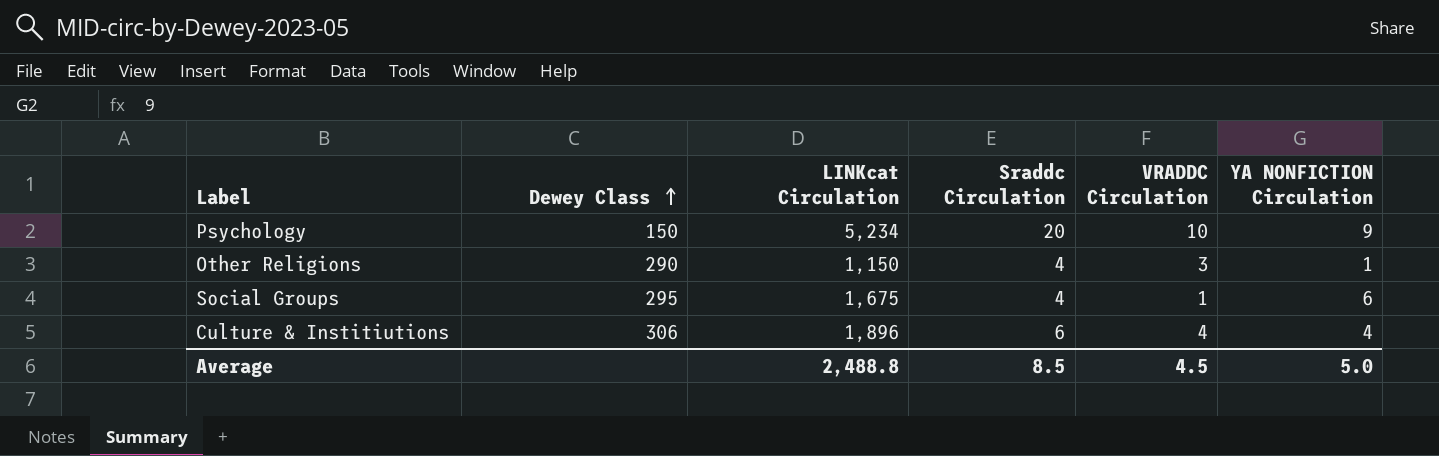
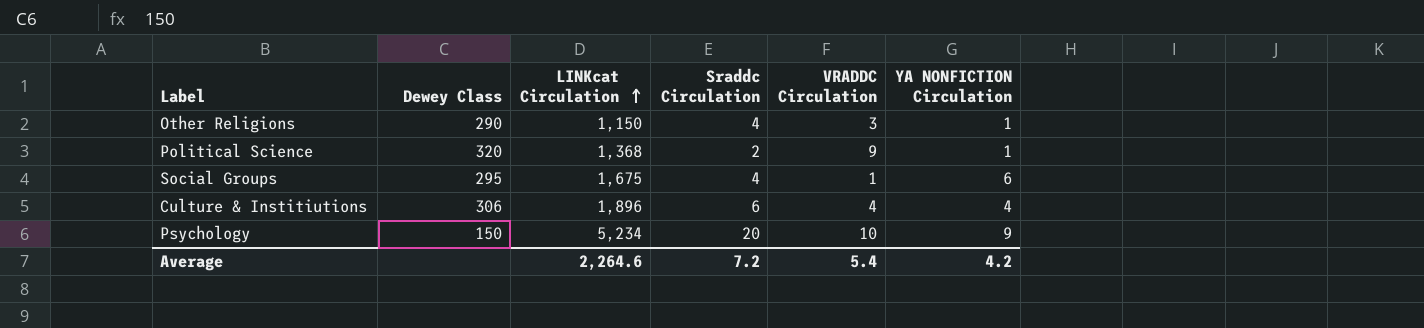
row order: Dewey Class ascending -> LINKcat Circulation ascending
row Political Science: none -> 320 | 1,368 | 2 | 9 | 1
Average | LINKcat Circulation: 2,488.8 -> 2,264.6
Average | Sraddc Circulation: 8.5 -> 7.2
Average | VRADDC Circulation: 4.5 -> 5.4
Average | YA NONFICTION Circulation: 5.0 -> 4.2

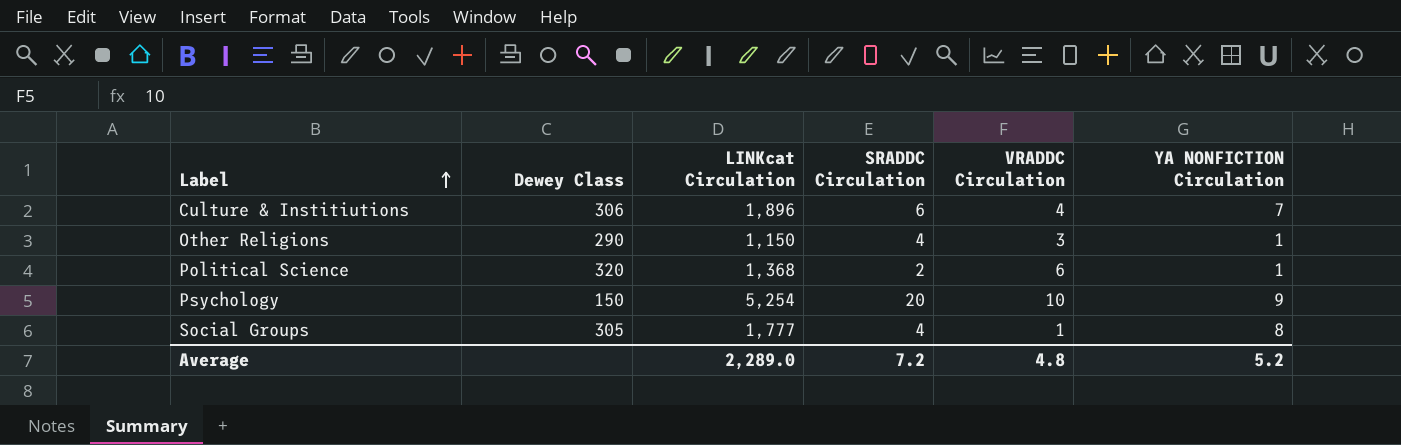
row order: LINKcat Circulation ascending -> Label ascending
column name: Sraddc Circulation -> SRADDC Circulation
Culture & Institiutions | YA NONFICTION Circulation: 4 -> 7
Political Science | VRADDC Circulation: 9 -> 6
Psychology | LINKcat Circulation: 5,234 -> 5,254
Social Groups | Dewey Class: 295 -> 305
Social Groups | LINKcat Circulation: 1,675 -> 1,777
Social Groups | YA NONFICTION Circulation: 6 -> 8
Average | LINKcat Circulation: 2,264.6 -> 2,289.0
Average | VRADDC Circulation: 5.4 -> 4.8
Average | YA NONFICTION Circulation: 4.2 -> 5.2

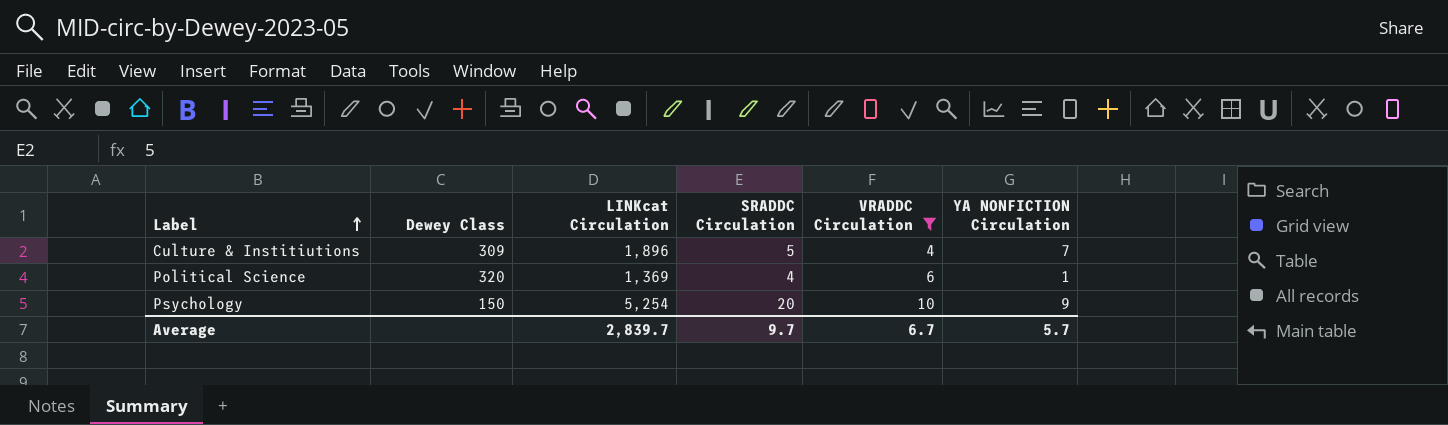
filter: none -> VRADDC Circulation >= 4
Culture & Institiutions | Dewey Class: 306 -> 309
Culture & Institiutions | SRADDC Circulation: 6 -> 5
Political Science | LINKcat Circulation: 1,368 -> 1,369
Political Science | SRADDC Circulation: 2 -> 4
Average | LINKcat Circulation: 2,289.0 -> 2,839.7
Average | SRADDC Circulation: 7.2 -> 9.7
Average | VRADDC Circulation: 4.8 -> 6.7
Average | YA NONFICTION Circulation: 5.2 -> 5.7

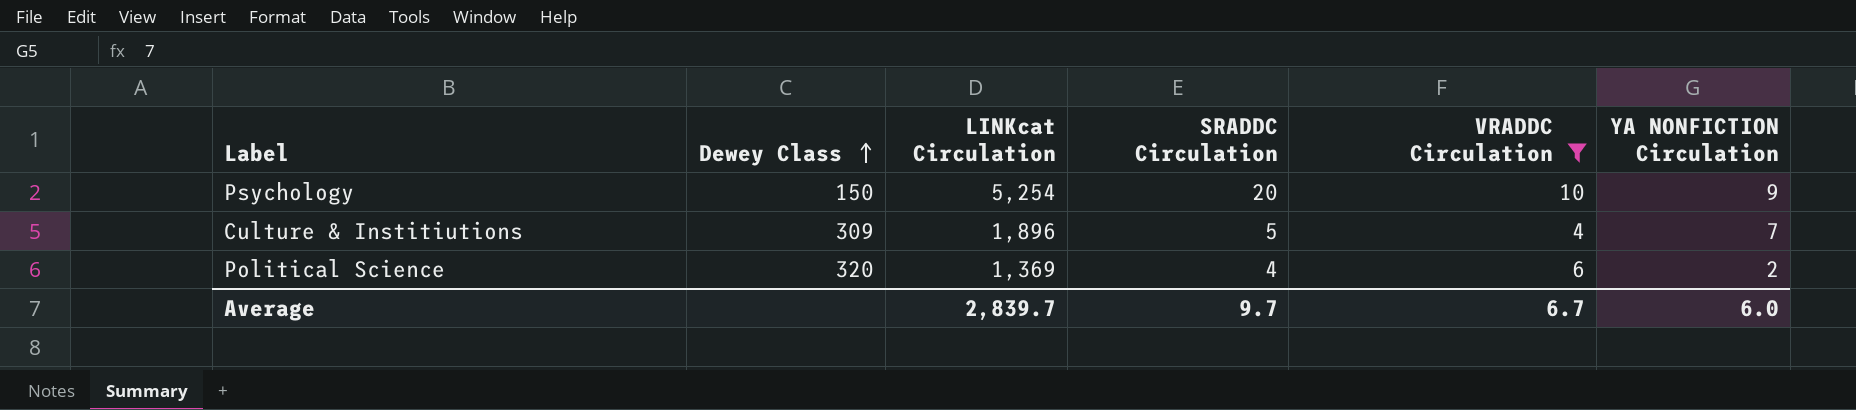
row order: Label ascending -> Dewey Class ascending
Political Science | YA NONFICTION Circulation: 1 -> 2
Average | YA NONFICTION Circulation: 5.7 -> 6.0

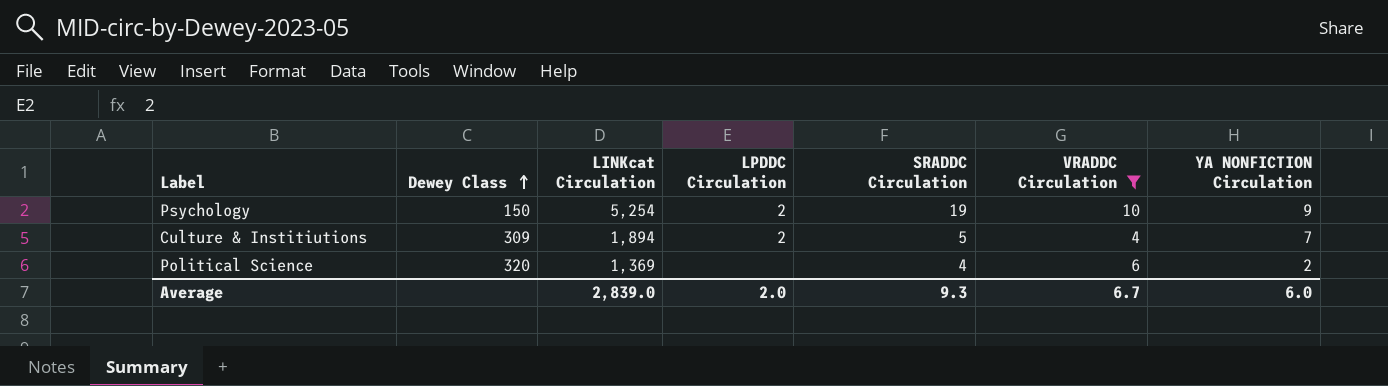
column LPDDC Circulation | position: none -> 4
Psychology | SRADDC Circulation: 20 -> 19
Culture & Institiutions | LINKcat Circulation: 1,896 -> 1,894
Average | LINKcat Circulation: 2,839.7 -> 2,839.0
Average | SRADDC Circulation: 9.7 -> 9.3

